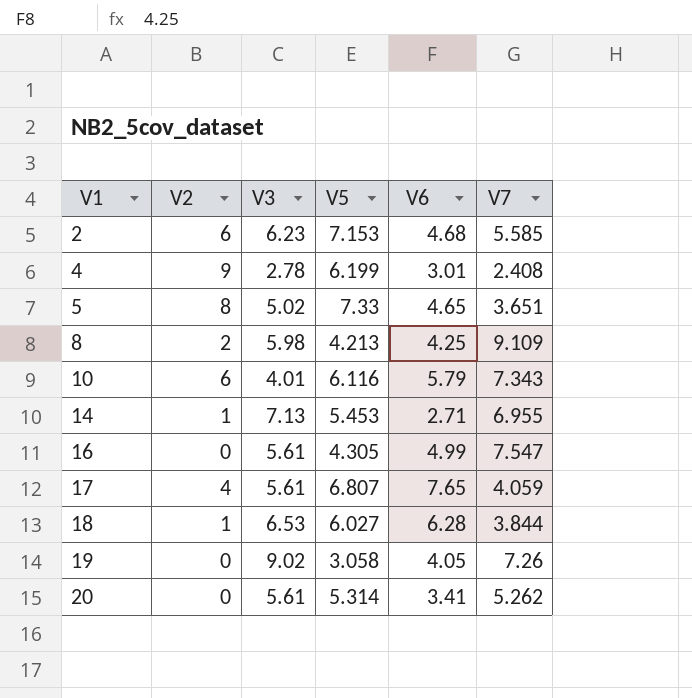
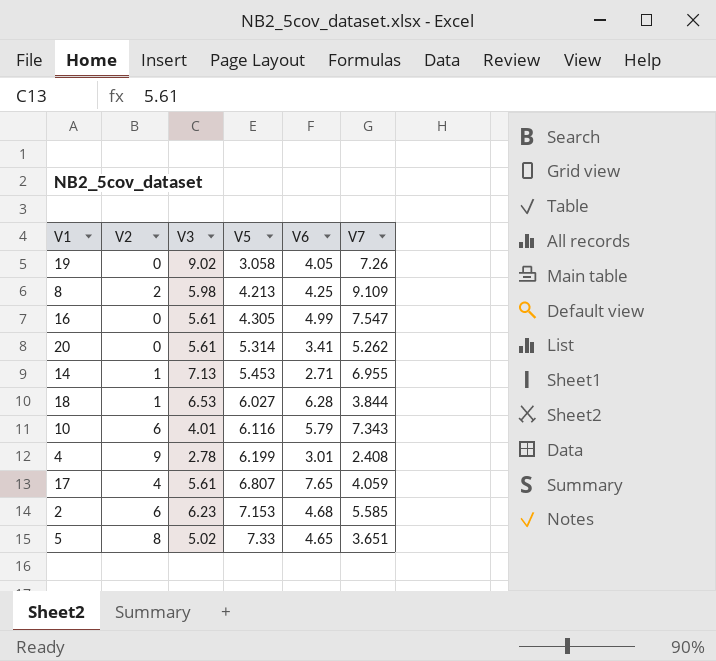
row order: V1 ascending -> V5 ascending

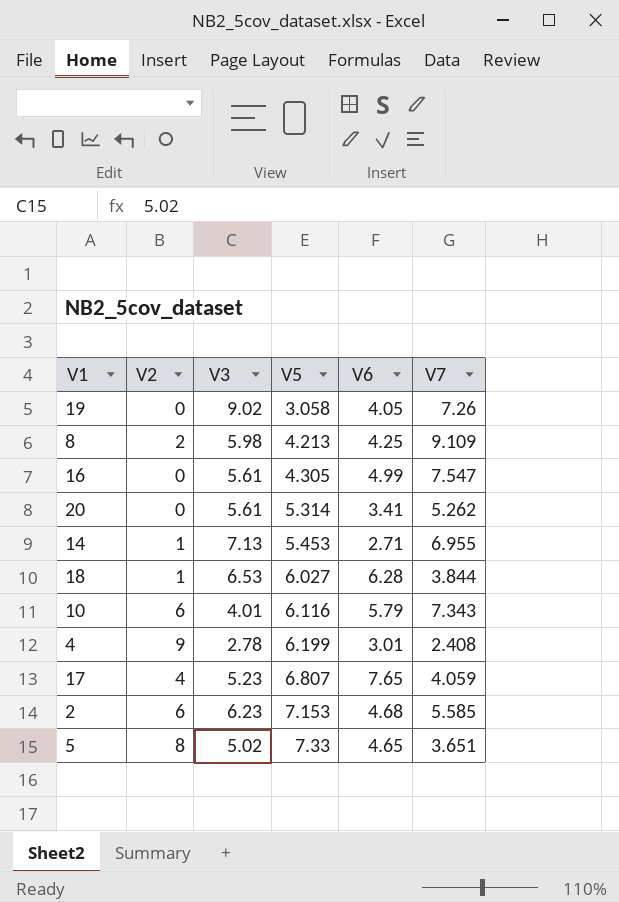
17 | V3: 5.61 -> 5.23

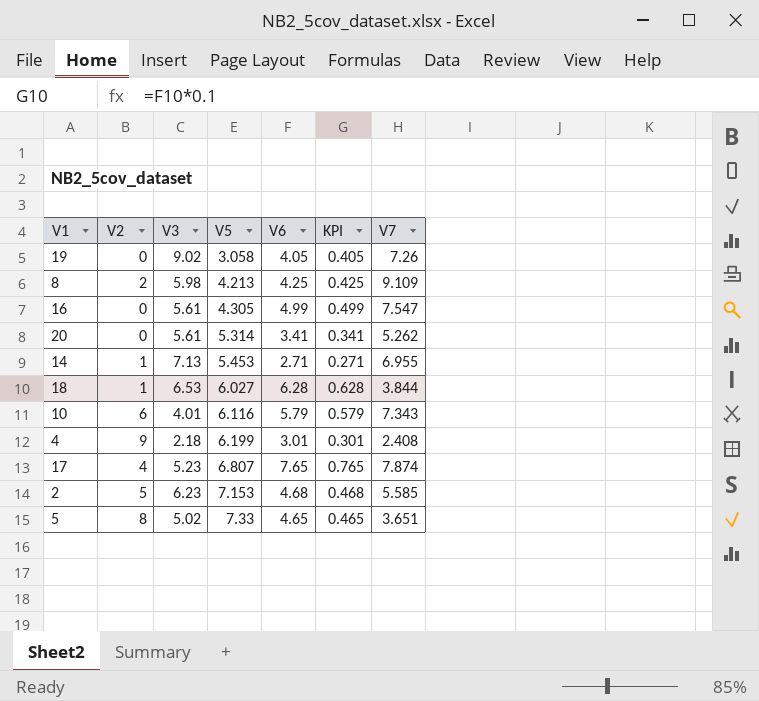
column KPI | formula: none -> [V6] * 0.1
4 | V3: 2.78 -> 2.18
17 | V7: 4.059 -> 7.874
2 | V2: 6 -> 5

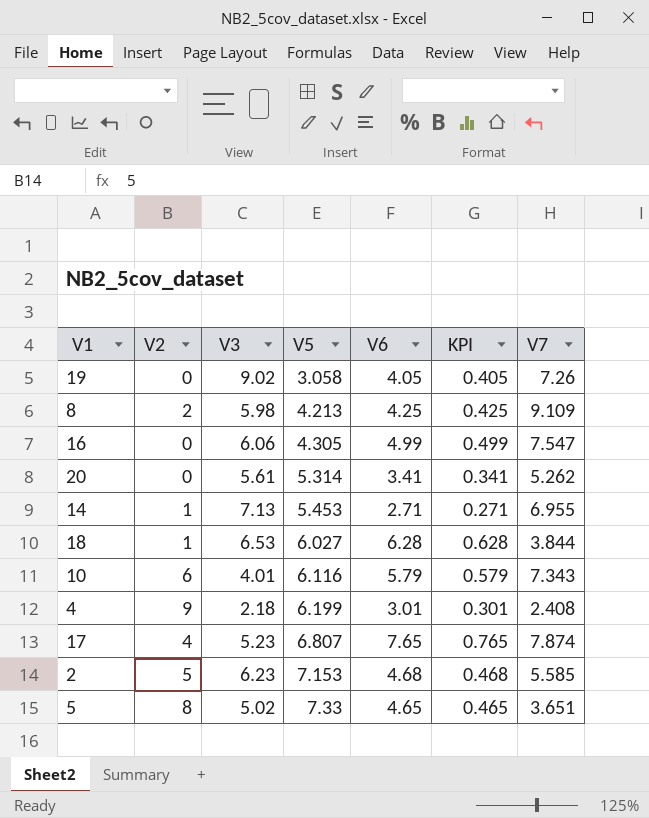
16 | V3: 5.61 -> 6.06

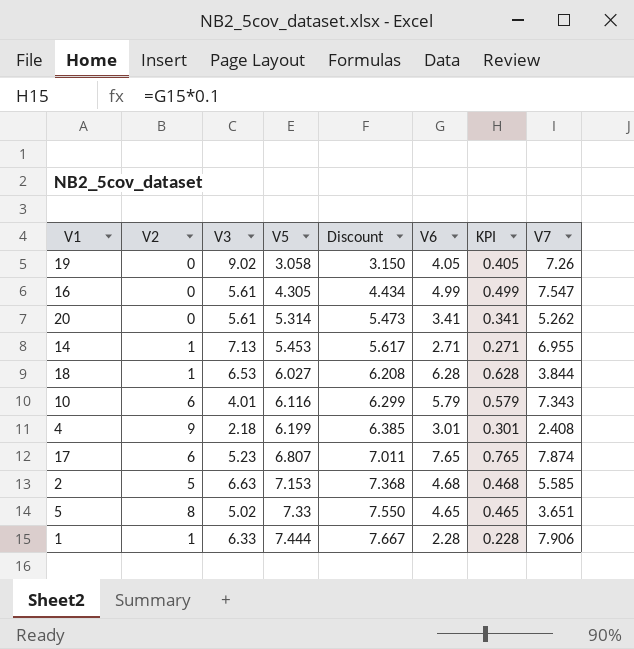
column Discount | formula: none -> [V5] * 1.03
row 8: 2 | 5.98 | 4.213 | 4.25 | 0.425 | 9.109 -> none
16 | V3: 6.06 -> 5.61
17 | V2: 4 -> 6
2 | V3: 6.23 -> 6.63
row 1: none -> 1 | 6.33 | 7.444 | 7.667 | 2.28 | 0.228 | 7.906

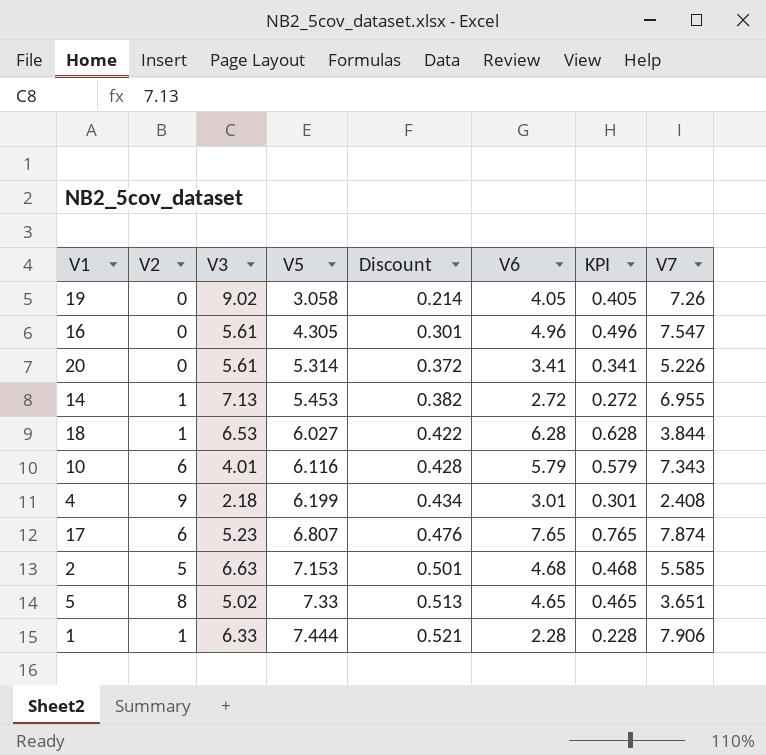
column Discount | formula: [V5] * 1.03 -> [V5] * 0.07
16 | V6: 4.99 -> 4.96
16 | KPI: 0.499 -> 0.496
20 | V7: 5.262 -> 5.226
14 | V6: 2.71 -> 2.72
14 | KPI: 0.271 -> 0.272

